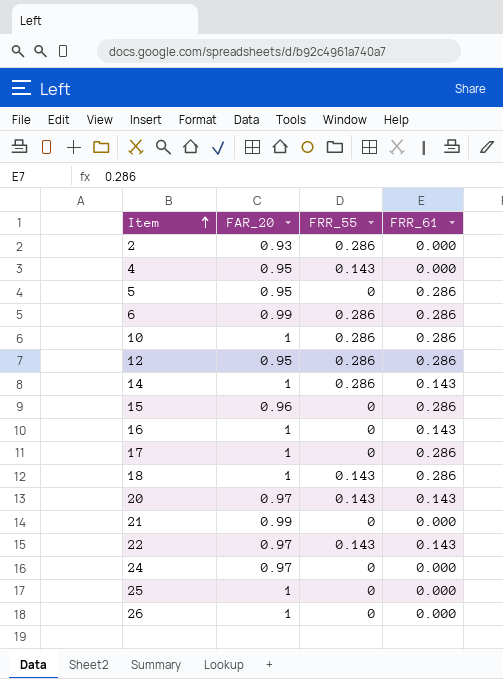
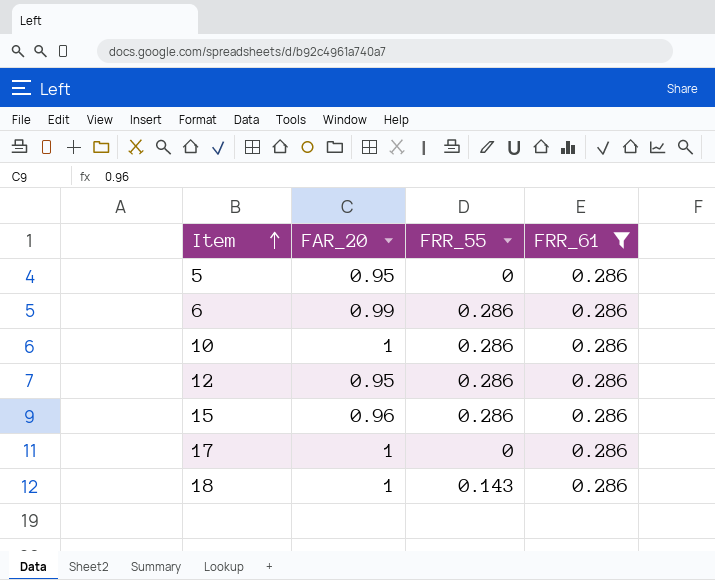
filter: none -> FRR_61 = 0.286
15 | FRR_55: 0 -> 0.286

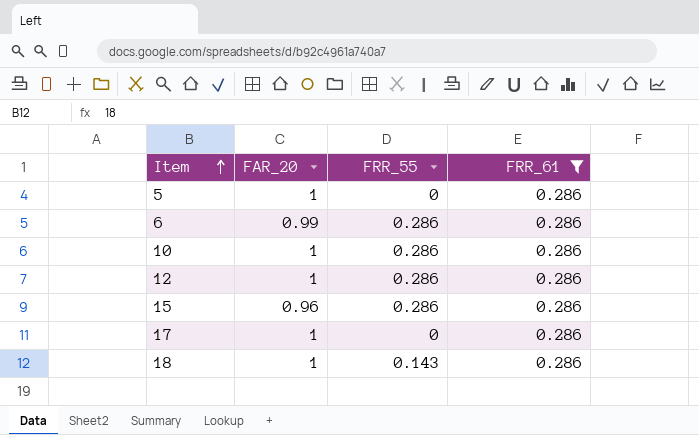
5 | FAR_20: 0.95 -> 1
12 | FAR_20: 0.95 -> 1

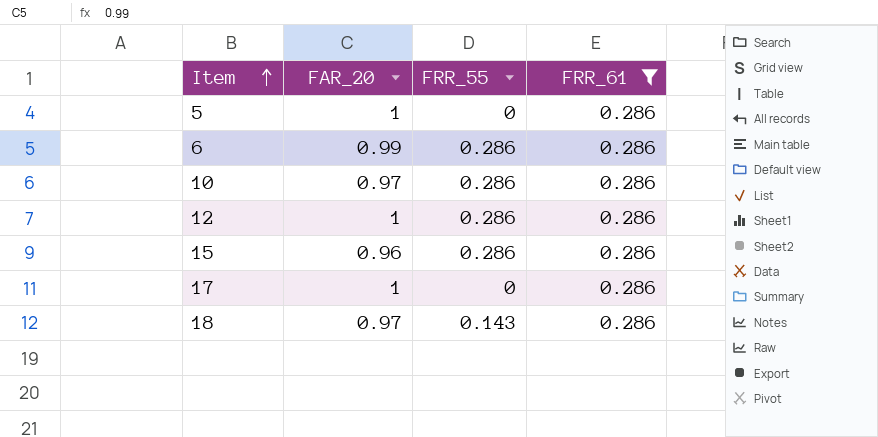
10 | FAR_20: 1 -> 0.97
18 | FAR_20: 1 -> 0.97

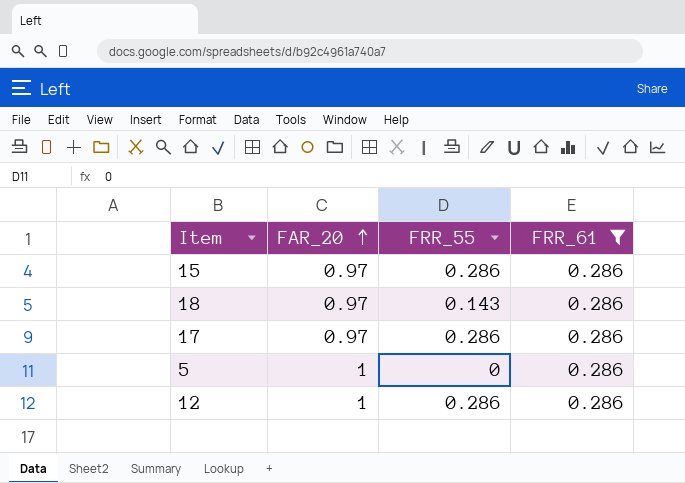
row order: Item ascending -> FAR_20 ascending
row 6: 0.99 | 0.286 | 0.286 -> none
row 10: 0.97 | 0.286 | 0.286 -> none
15 | FAR_20: 0.96 -> 0.97
17 | FAR_20: 1 -> 0.97
17 | FRR_55: 0 -> 0.286

